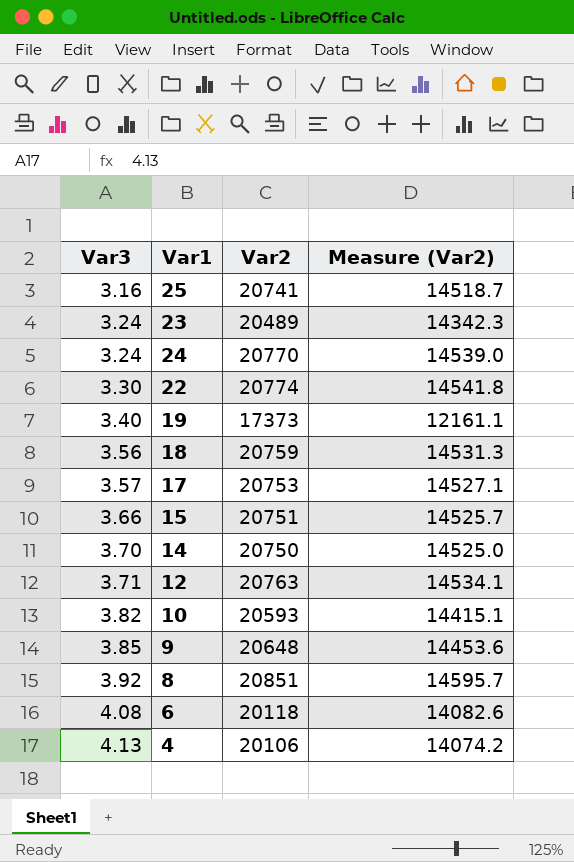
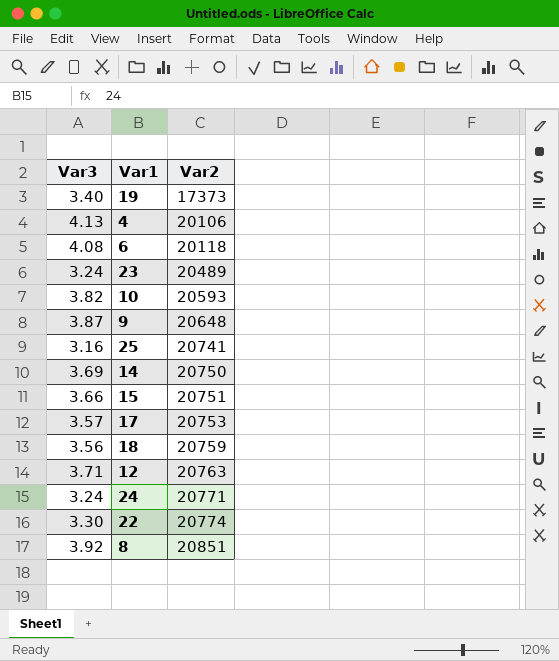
row order: Var3 ascending -> Var2 ascending
column Measure (Var2) | formula: [Var2] * 0.7 -> none
9 | Var3: 3.85 -> 3.87
14 | Var3: 3.70 -> 3.69
24 | Var2: 20770 -> 20771

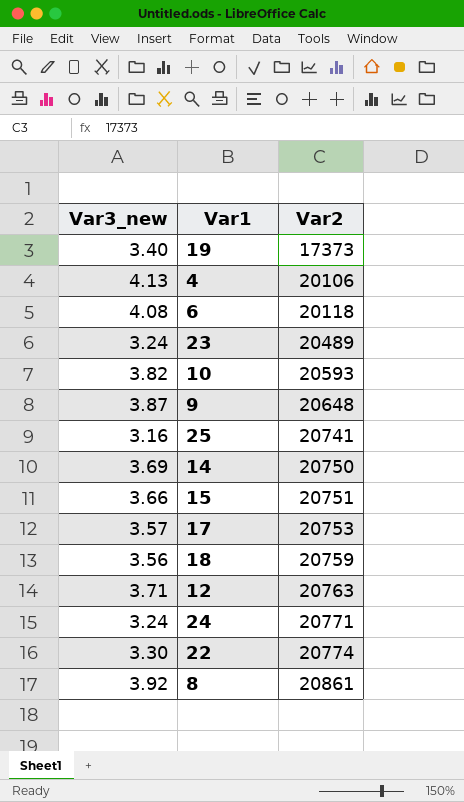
column name: Var3 -> Var3_new
8 | Var2: 20851 -> 20861

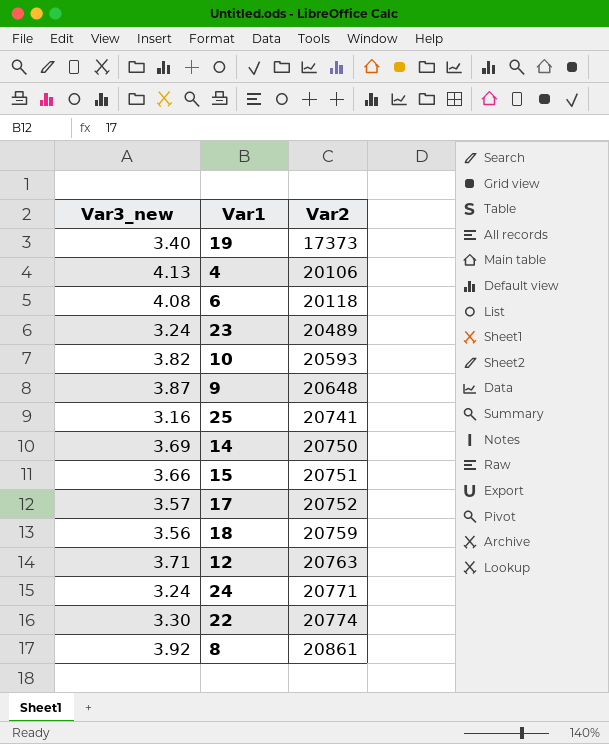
17 | Var2: 20753 -> 20752

